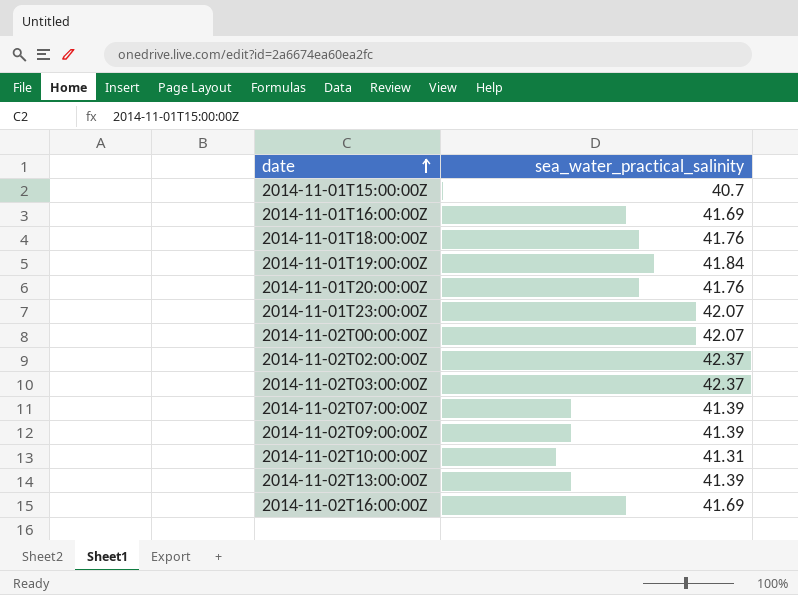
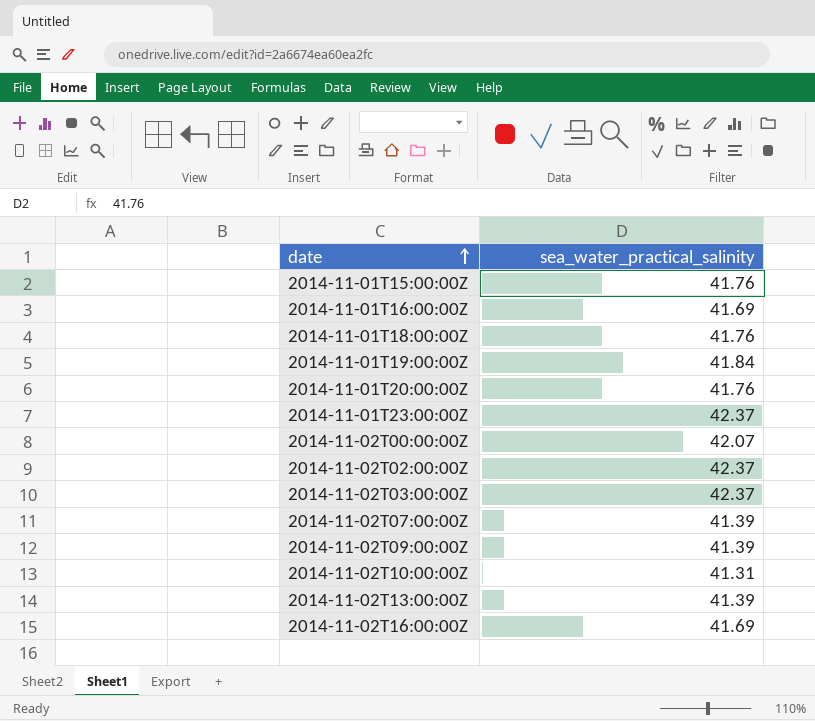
2014-11-01T15:00:00Z | sea_water_practical_salinity: 40.7 -> 41.76
2014-11-01T23:00:00Z | sea_water_practical_salinity: 42.07 -> 42.37

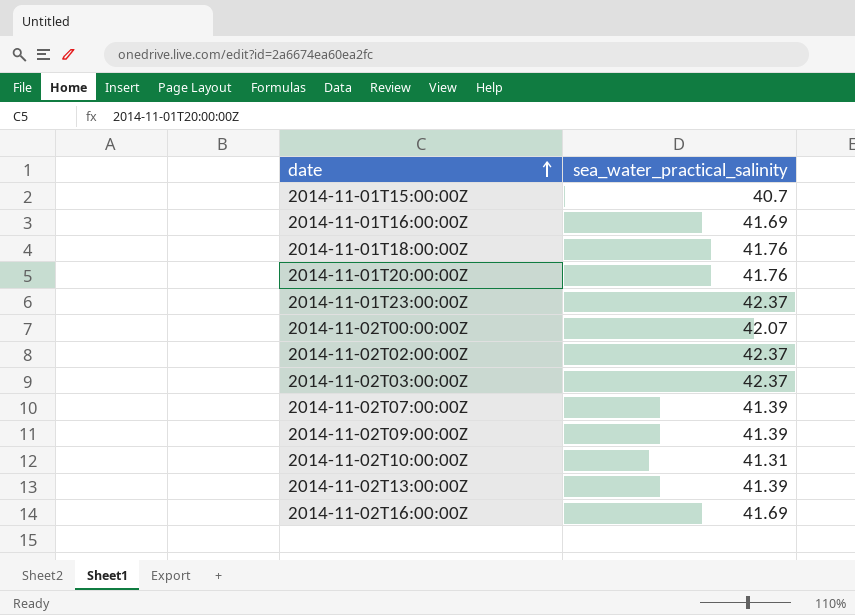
row 2014-11-01T19:00:00Z: 41.84 -> none
2014-11-01T15:00:00Z | sea_water_practical_salinity: 41.76 -> 40.7

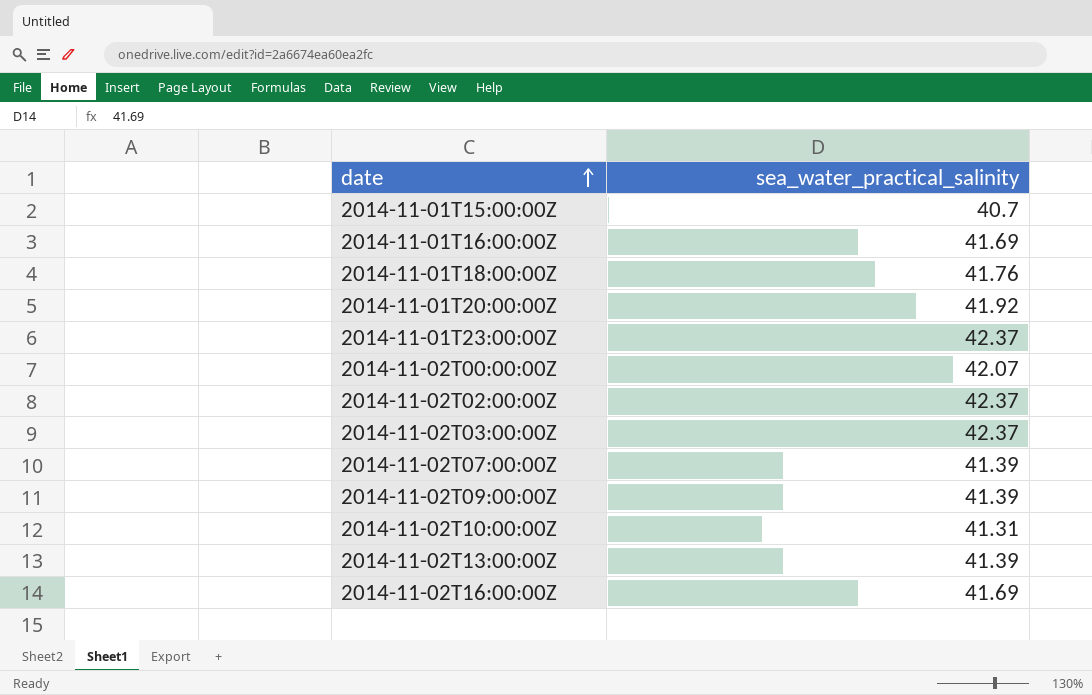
2014-11-01T20:00:00Z | sea_water_practical_salinity: 41.76 -> 41.92

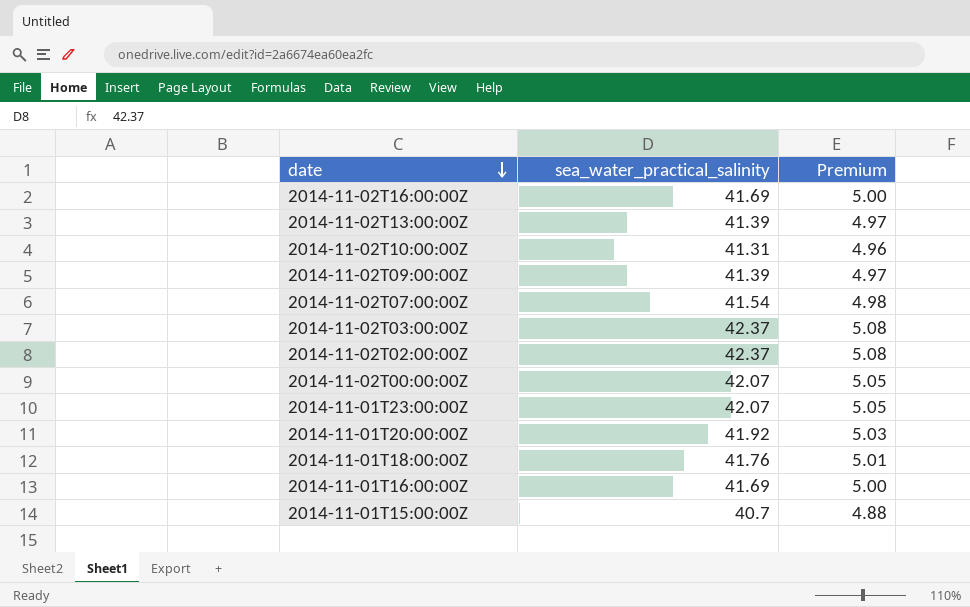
row order: date ascending -> date descending
column Premium | formula: none -> [sea_water_practical_salinity] * 0.12
2014-11-02T07:00:00Z | sea_water_practical_salinity: 41.39 -> 41.54
2014-11-01T23:00:00Z | sea_water_practical_salinity: 42.37 -> 42.07

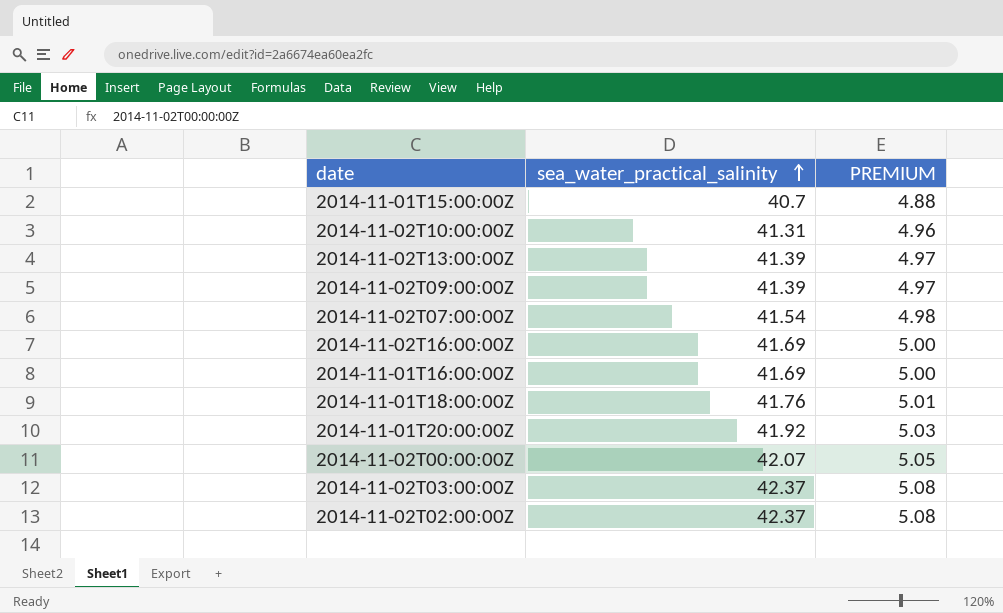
row order: date descending -> sea_water_practical_salinity ascending
column name: Premium -> PREMIUM
row 2014-11-01T23:00:00Z: 42.07 | 5.05 -> none

